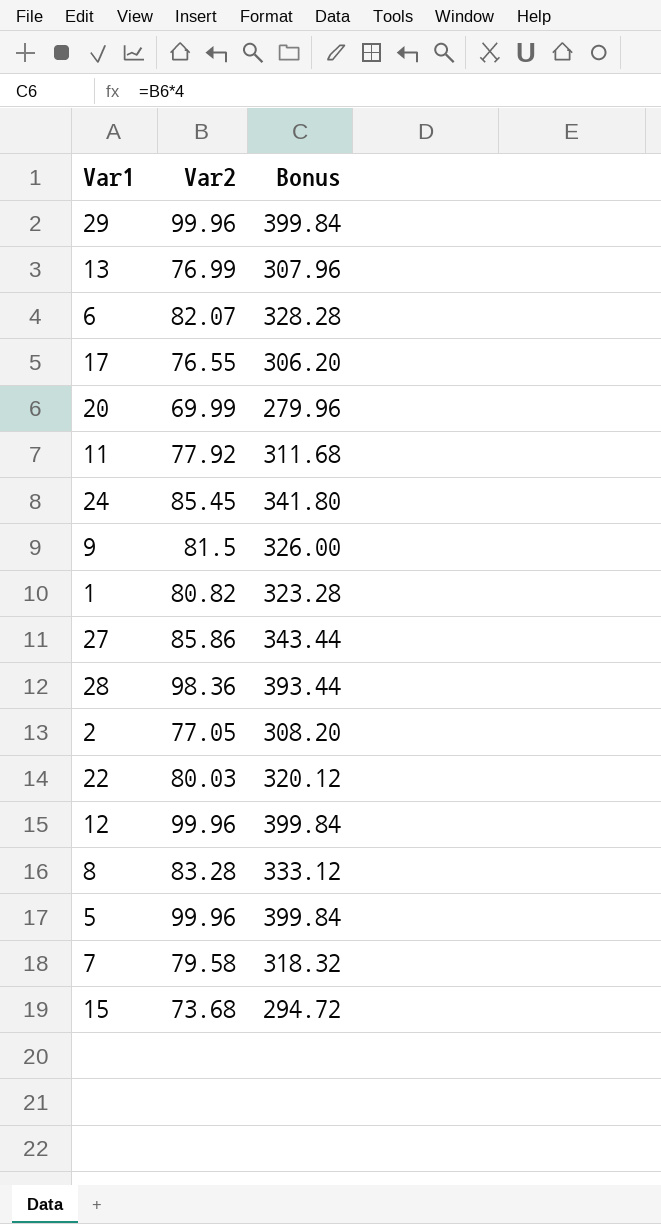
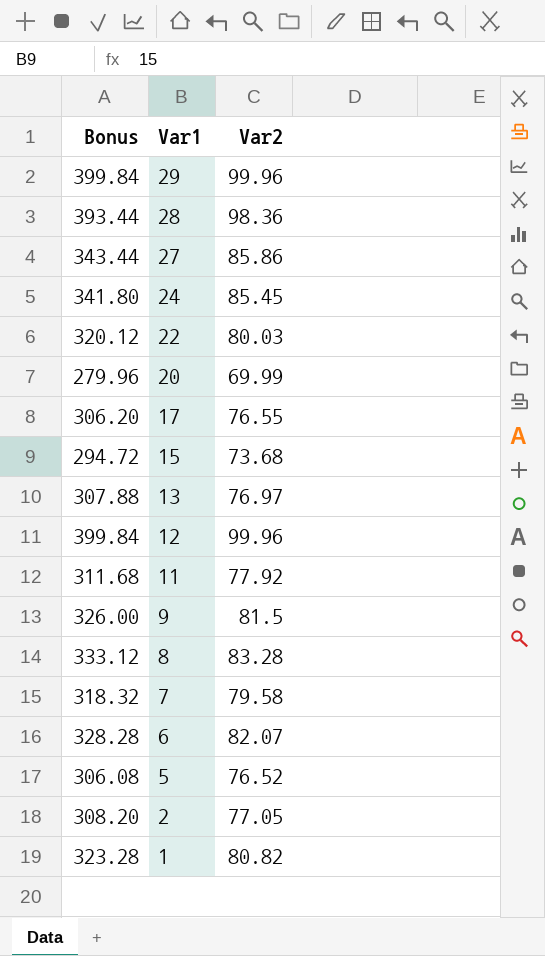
row order: none -> Var1 descending
column Bonus | position: 3 -> 1
13 | Bonus: 307.96 -> 307.88
13 | Var2: 76.99 -> 76.97
5 | Bonus: 399.84 -> 306.08
5 | Var2: 99.96 -> 76.52

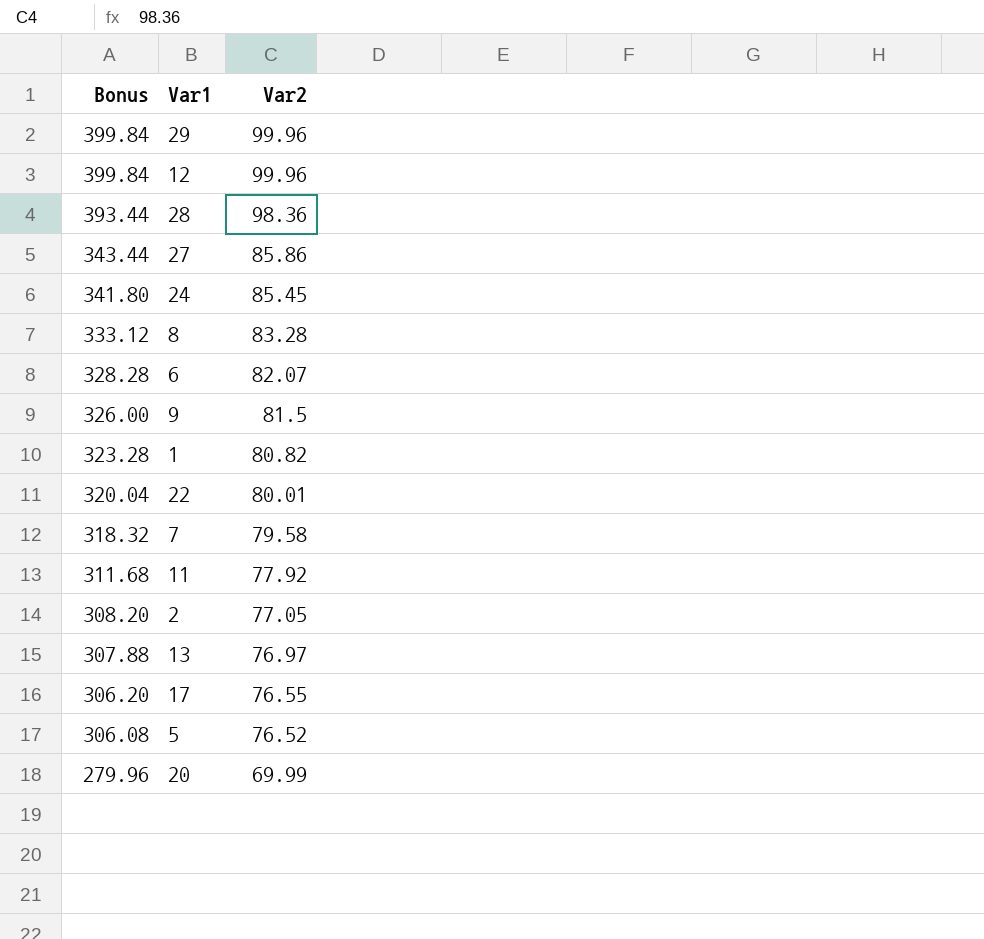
row order: Var1 descending -> Bonus descending
row 15: 294.72 | 73.68 -> none
22 | Bonus: 320.12 -> 320.04
22 | Var2: 80.03 -> 80.01

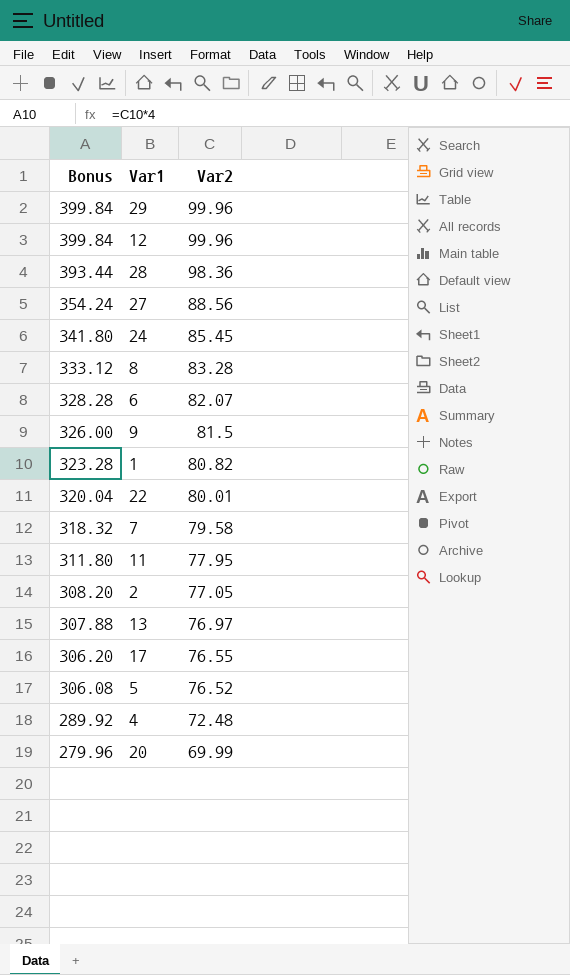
27 | Bonus: 343.44 -> 354.24
27 | Var2: 85.86 -> 88.56
11 | Bonus: 311.68 -> 311.80
11 | Var2: 77.92 -> 77.95
row 4: none -> 289.92 | 72.48

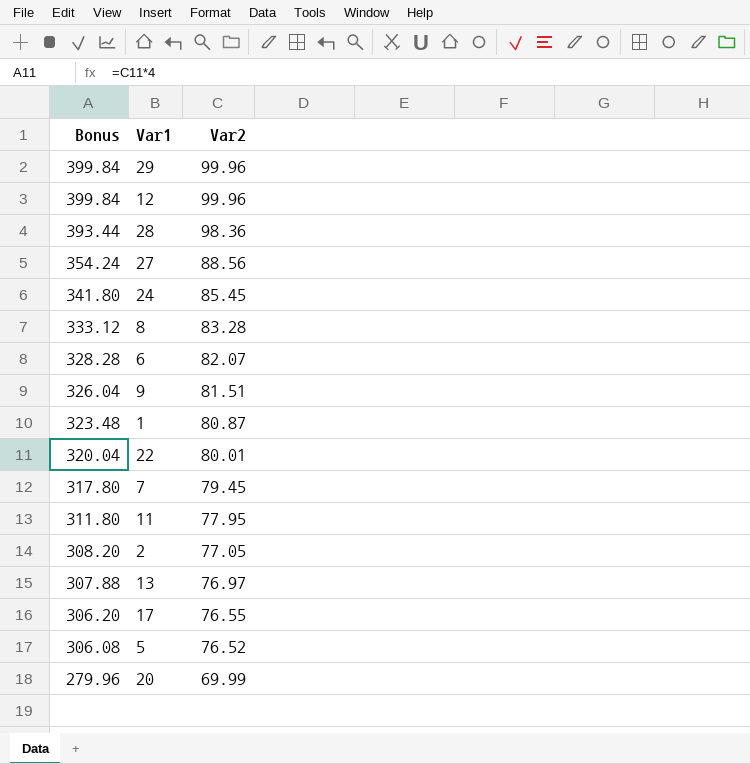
row 4: 289.92 | 72.48 -> none
9 | Bonus: 326.00 -> 326.04
9 | Var2: 81.5 -> 81.51
1 | Bonus: 323.28 -> 323.48
1 | Var2: 80.82 -> 80.87
7 | Bonus: 318.32 -> 317.80
7 | Var2: 79.58 -> 79.45

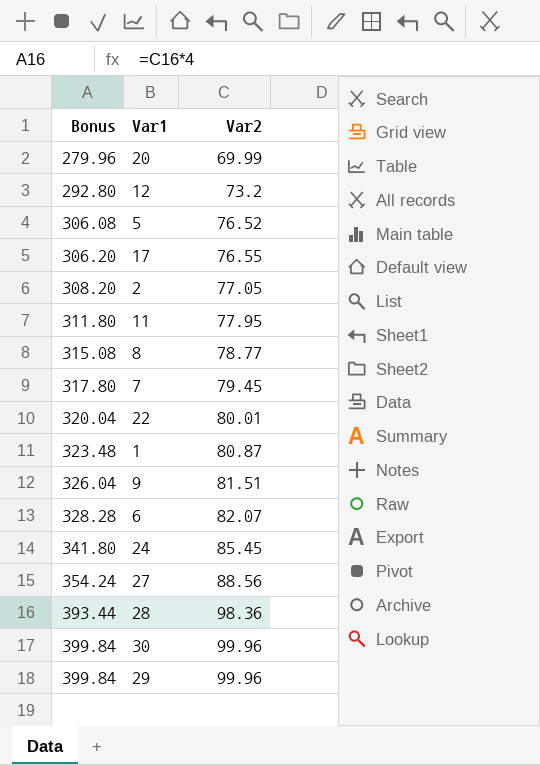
row order: Bonus descending -> Bonus ascending
row 13: 307.88 | 76.97 -> none
12 | Bonus: 399.84 -> 292.80
12 | Var2: 99.96 -> 73.2
8 | Bonus: 333.12 -> 315.08
8 | Var2: 83.28 -> 78.77
row 30: none -> 399.84 | 99.96

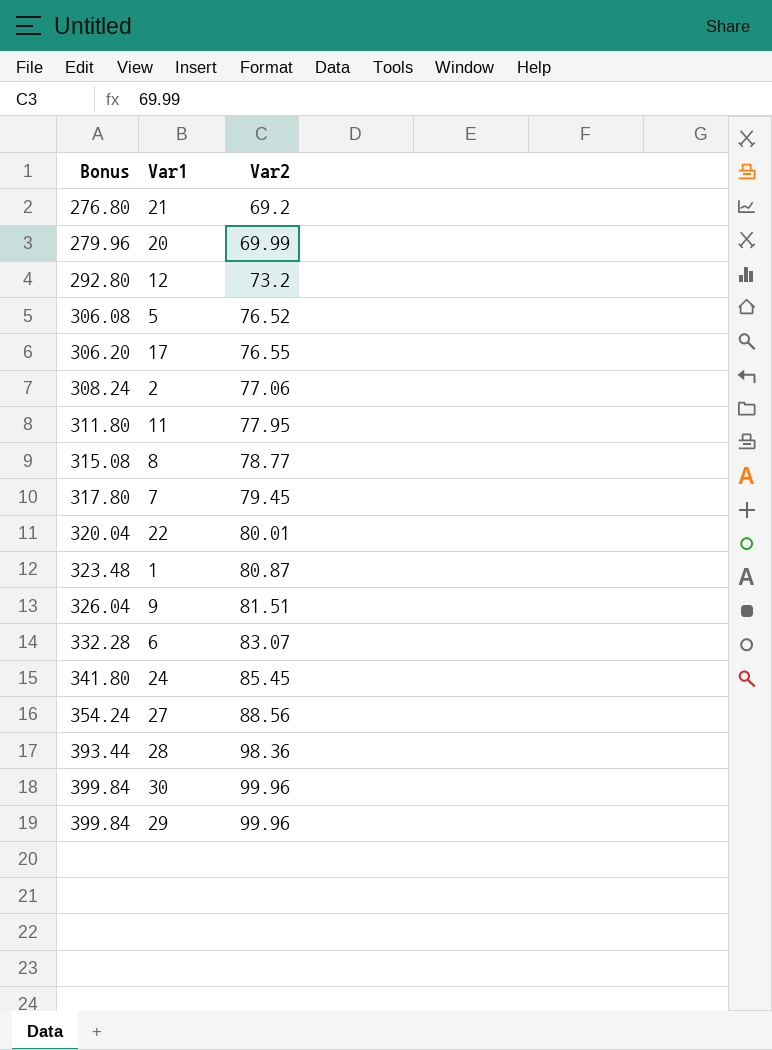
row 21: none -> 276.80 | 69.2
2 | Bonus: 308.20 -> 308.24
2 | Var2: 77.05 -> 77.06
6 | Bonus: 328.28 -> 332.28
6 | Var2: 82.07 -> 83.07

